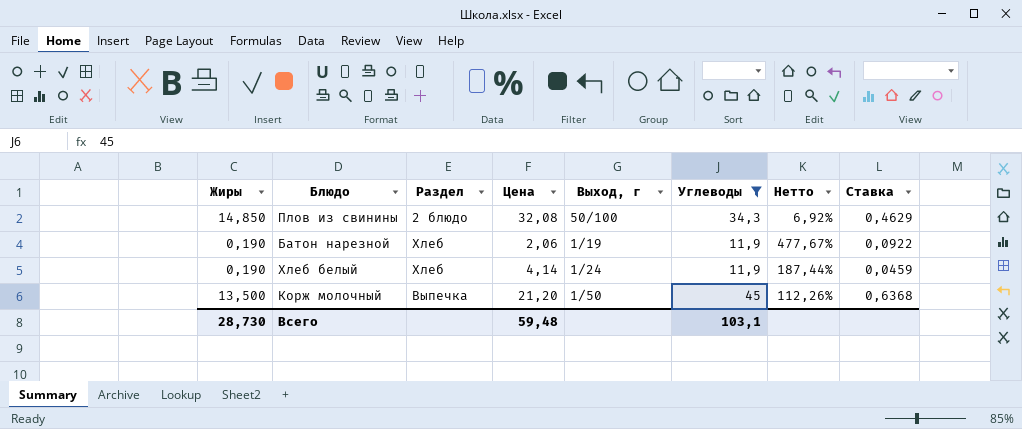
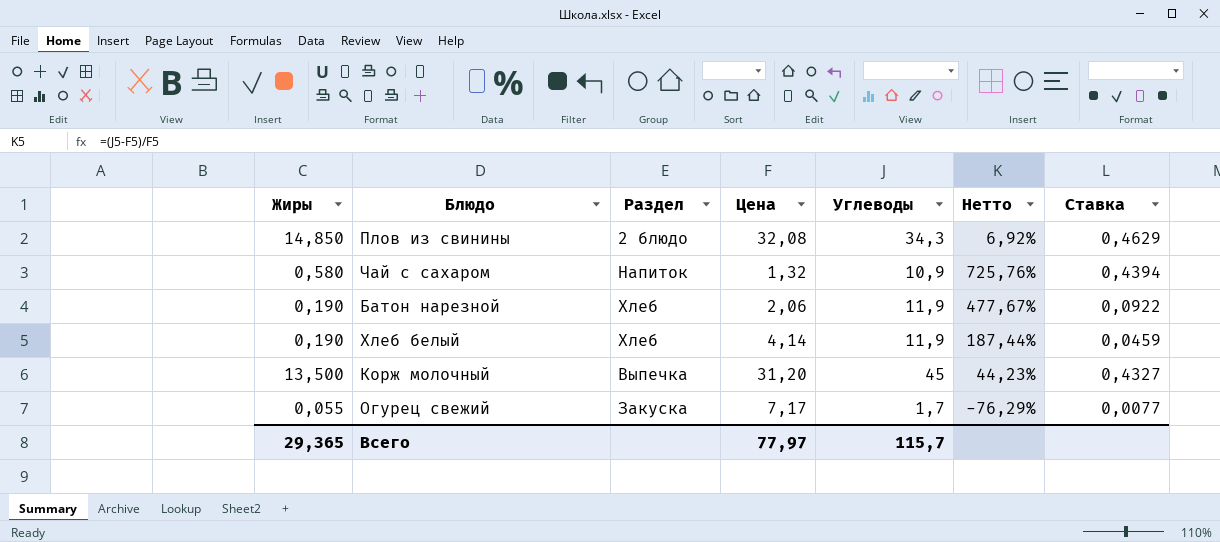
filter: Углеводы >= 11,9 -> none
column Выход, г | position: 5 -> none
Корж молочный | Цена: 21,20 -> 31,20
Корж молочный | Нетто: 112,26% -> 44,23%
Корж молочный | Ставка: 0,6368 -> 0,4327
Всего | Жиры: 28,730 -> 29,365
Всего | Цена: 59,48 -> 77,97
Всего | Углеводы: 103,1 -> 115,7

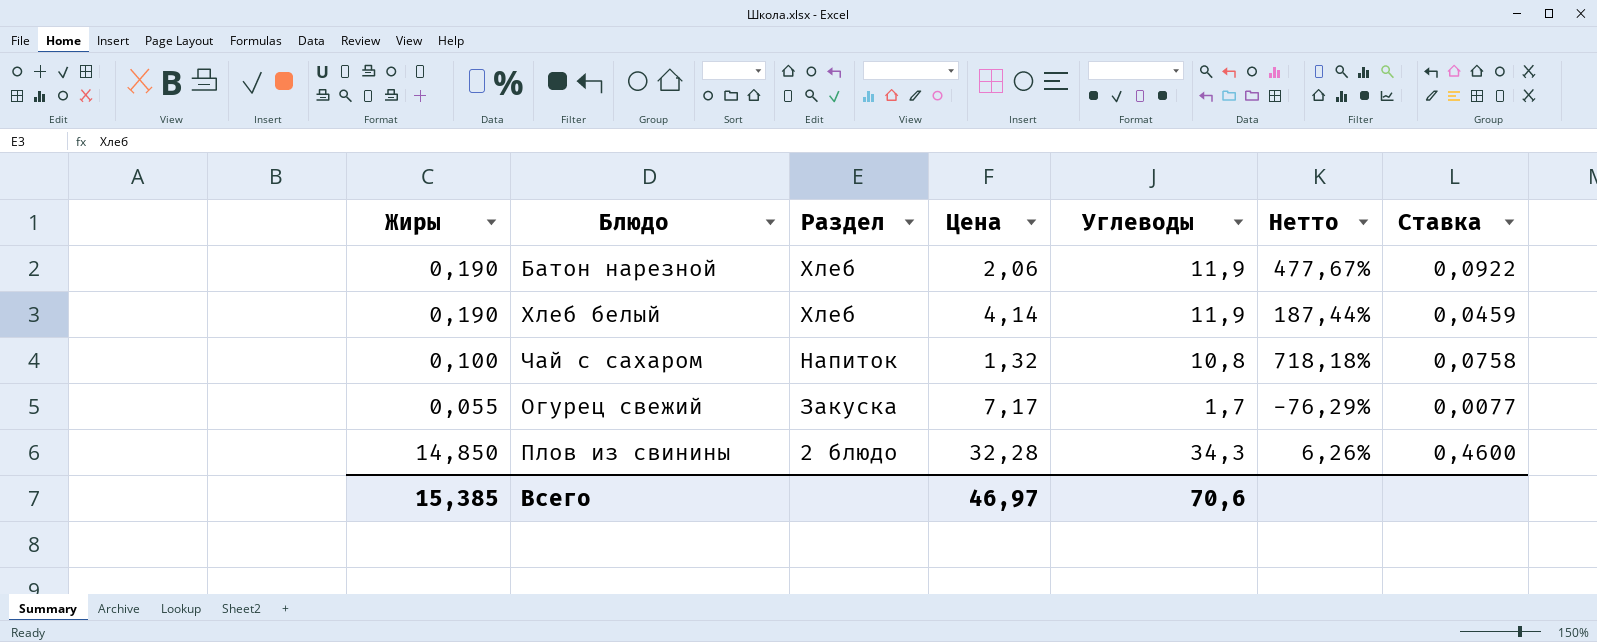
row order: none -> Раздел descending
row Корж молочный: 13,500 | Выпечка | 31,20 | 45 | 44,23% | 0,4327 -> none
Чай с сахаром | Жиры: 0,580 -> 0,100
Чай с сахаром | Углеводы: 10,9 -> 10,8
Чай с сахаром | Нетто: 725,76% -> 718,18%
Чай с сахаром | Ставка: 0,4394 -> 0,0758
Плов из свинины | Цена: 32,08 -> 32,28
Плов из свинины | Нетто: 6,92% -> 6,26%
Плов из свинины | Ставка: 0,4629 -> 0,4600
Всего | Жиры: 29,365 -> 15,385
Всего | Цена: 77,97 -> 46,97
Всего | Углеводы: 115,7 -> 70,6

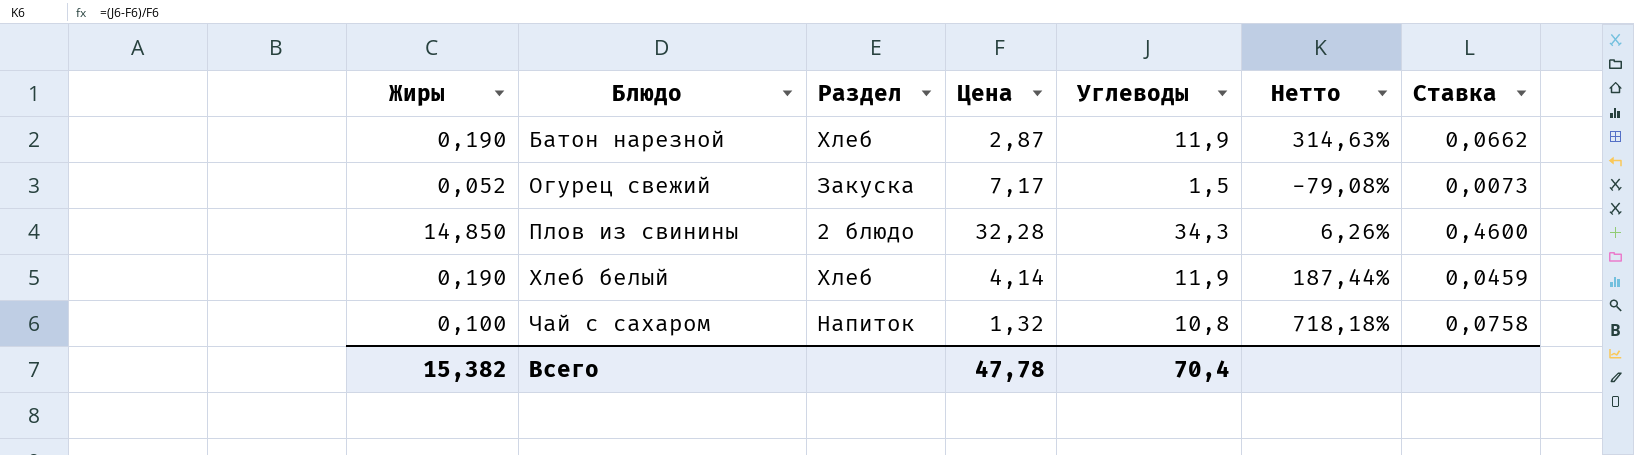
row order: Раздел descending -> Блюдо ascending
Батон нарезной | Цена: 2,06 -> 2,87
Батон нарезной | Нетто: 477,67% -> 314,63%
Батон нарезной | Ставка: 0,0922 -> 0,0662
Огурец свежий | Жиры: 0,055 -> 0,052
Огурец свежий | Углеводы: 1,7 -> 1,5
Огурец свежий | Нетто: -76,29% -> -79,08%
Огурец свежий | Ставка: 0,0077 -> 0,0073
Всего | Жиры: 15,385 -> 15,382
Всего | Цена: 46,97 -> 47,78
Всего | Углеводы: 70,6 -> 70,4

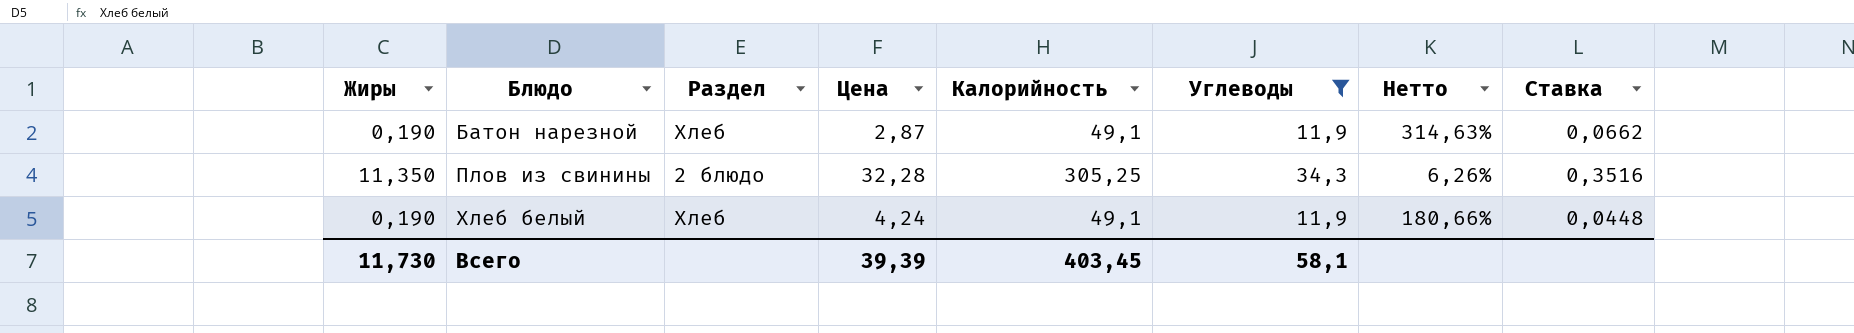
filter: none -> Углеводы >= 11,9
column Калорийность | position: none -> 5
Плов из свинины | Жиры: 14,850 -> 11,350
Плов из свинины | Ставка: 0,4600 -> 0,3516
Хлеб белый | Цена: 4,14 -> 4,24
Хлеб белый | Нетто: 187,44% -> 180,66%
Хлеб белый | Ставка: 0,0459 -> 0,0448
Всего | Жиры: 15,382 -> 11,730
Всего | Цена: 47,78 -> 39,39
Всего | Углеводы: 70,4 -> 58,1

